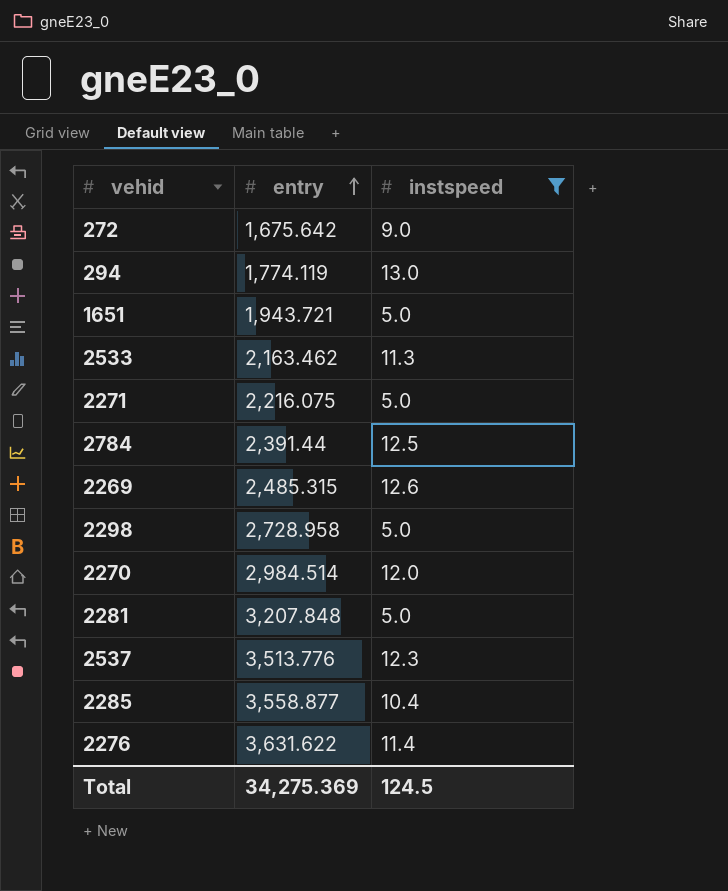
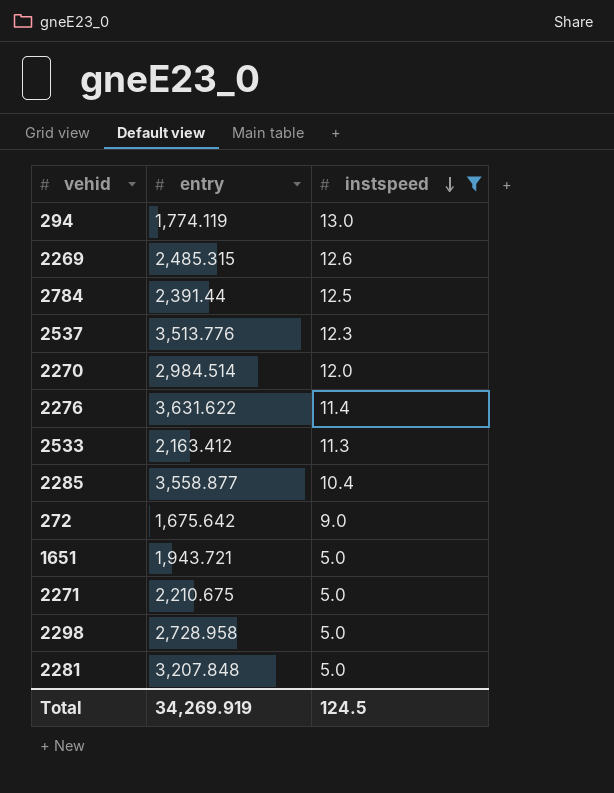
row order: entry ascending -> instspeed descending
2533 | entry: 2,163.462 -> 2,163.412
2271 | entry: 2,216.075 -> 2,210.675
Total | entry: 34,275.369 -> 34,269.919

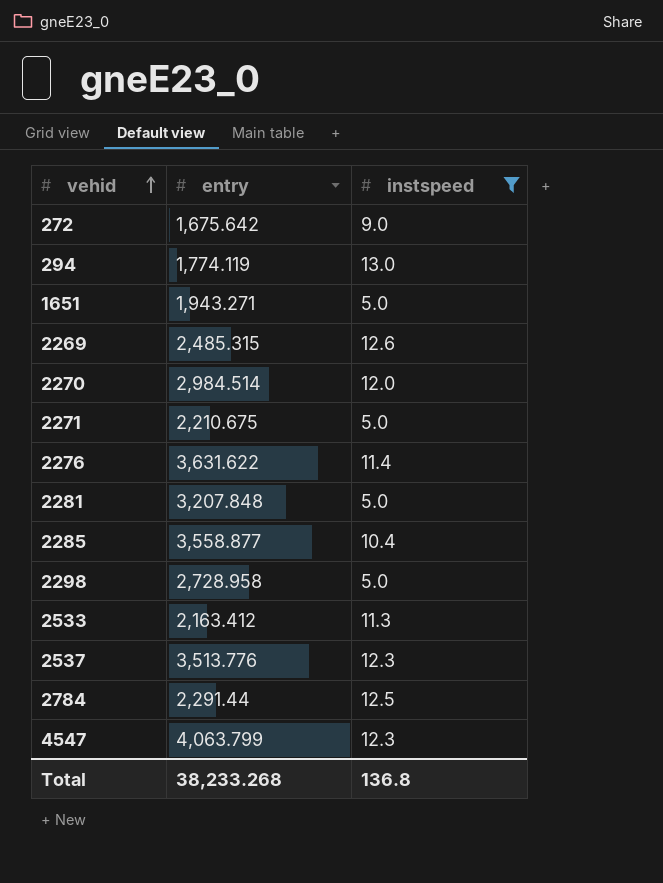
row order: instspeed descending -> vehid ascending
1651 | entry: 1,943.721 -> 1,943.271
2784 | entry: 2,391.44 -> 2,291.44
row 4547: none -> 4,063.799 | 12.3
Total | entry: 34,269.919 -> 38,233.268
Total | instspeed: 124.5 -> 136.8

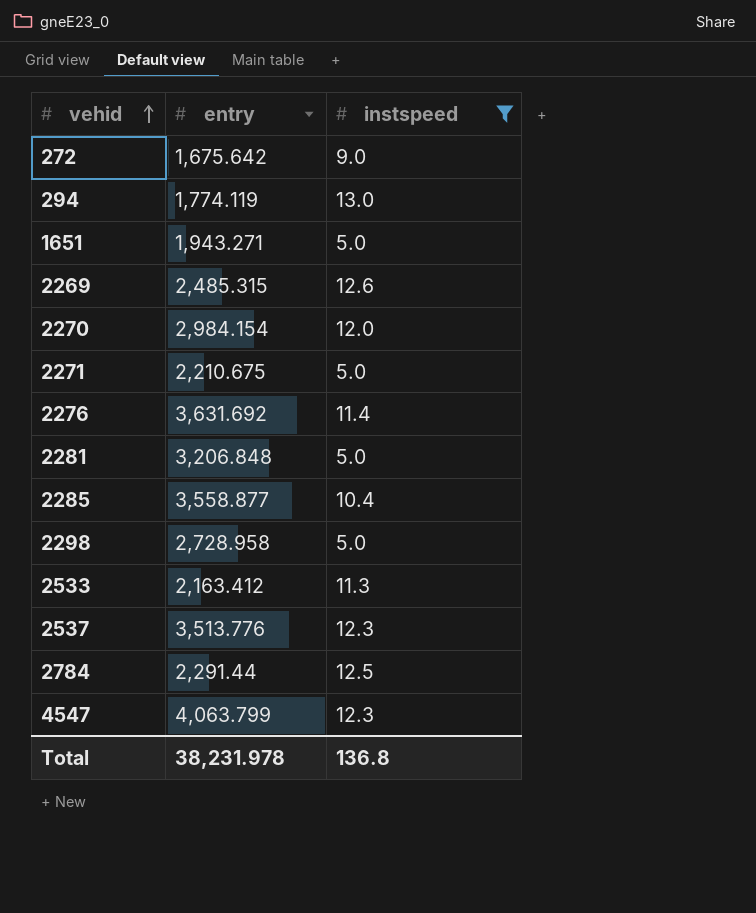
2270 | entry: 2,984.514 -> 2,984.154
2276 | entry: 3,631.622 -> 3,631.692
2281 | entry: 3,207.848 -> 3,206.848
Total | entry: 38,233.268 -> 38,231.978

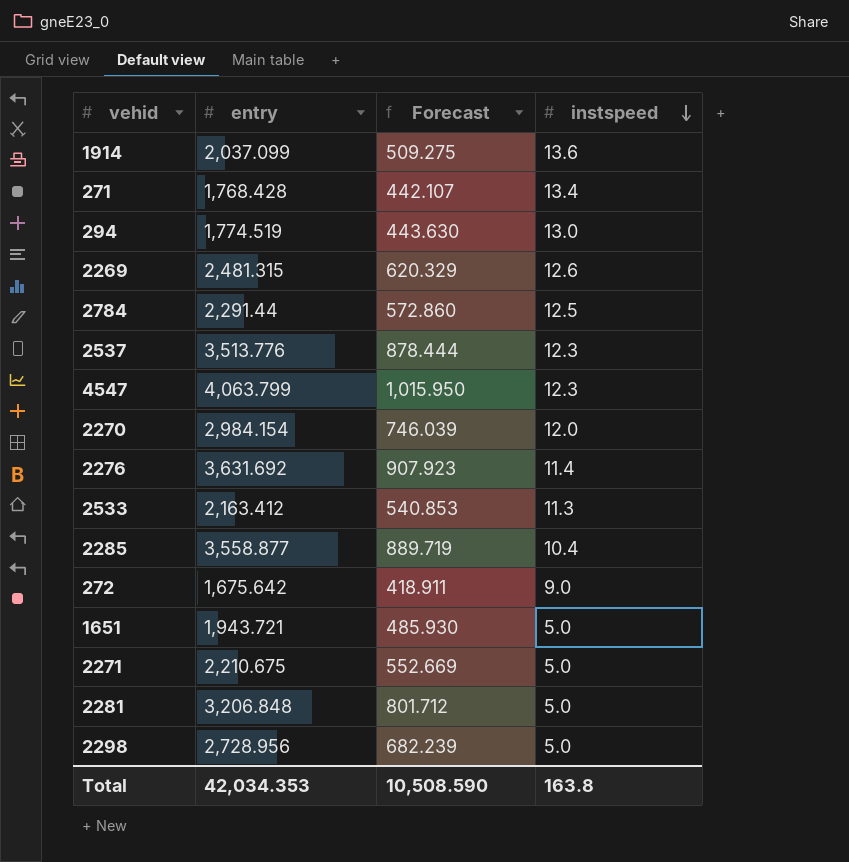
filter: instspeed <= 13.0 -> none
row order: vehid ascending -> instspeed descending
column Forecast | formula: none -> [entry] * 0.25
294 | entry: 1,774.119 -> 1,774.519
2269 | entry: 2,485.315 -> 2,481.315
1651 | entry: 1,943.271 -> 1,943.721
2298 | entry: 2,728.958 -> 2,728.956
Total | entry: 38,231.978 -> 42,034.353
Total | instspeed: 136.8 -> 163.8

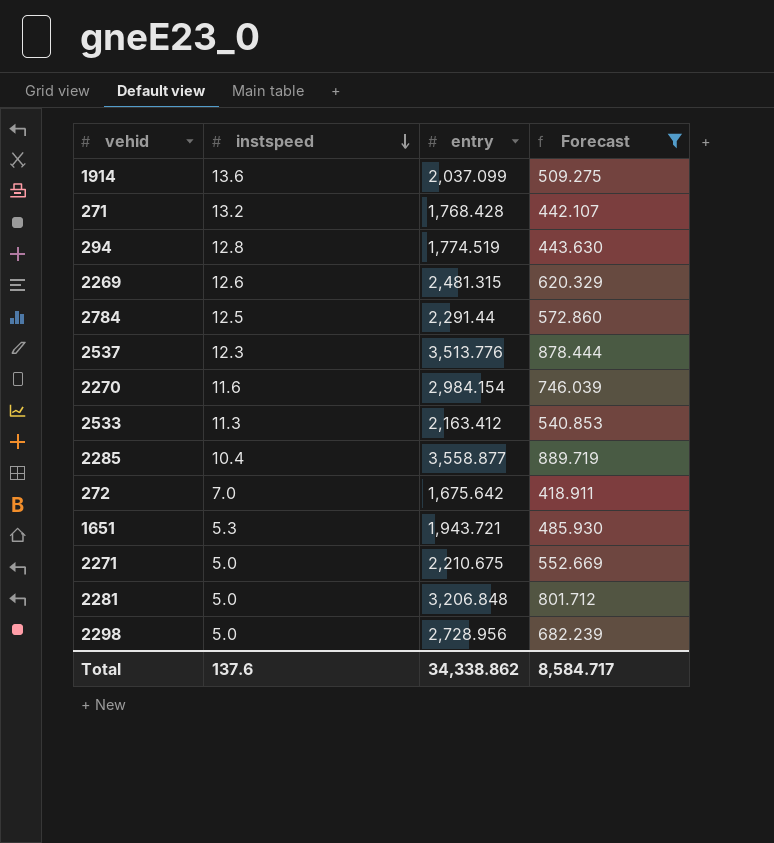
filter: none -> Forecast <= 889.719
column instspeed | position: 4 -> 2
271 | instspeed: 13.4 -> 13.2
294 | instspeed: 13.0 -> 12.8
2270 | instspeed: 12.0 -> 11.6
272 | instspeed: 9.0 -> 7.0
1651 | instspeed: 5.0 -> 5.3
Total | instspeed: 163.8 -> 137.6
Total | entry: 42,034.353 -> 34,338.862
Total | Forecast: 10,508.590 -> 8,584.717

